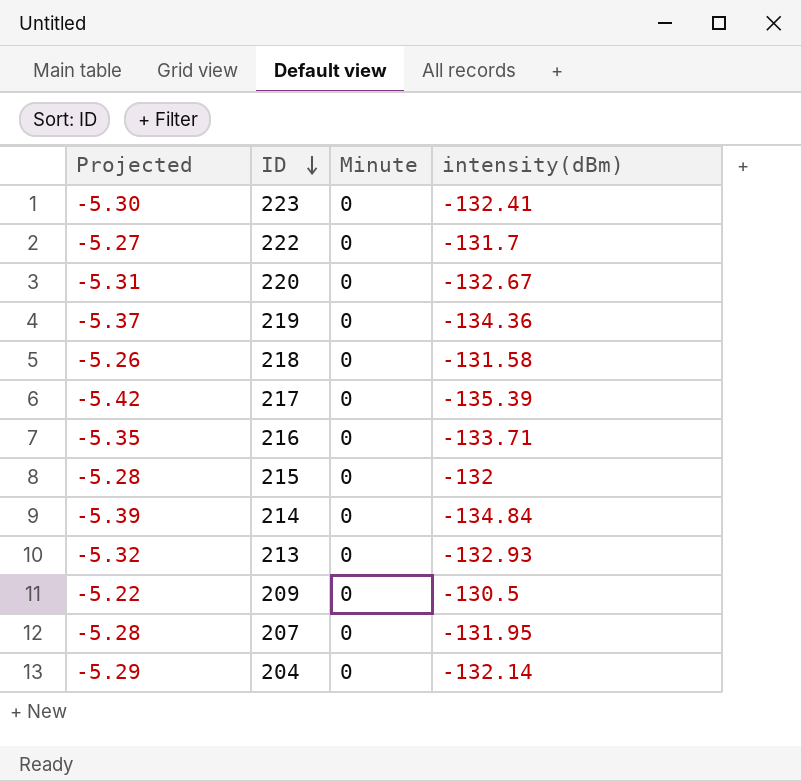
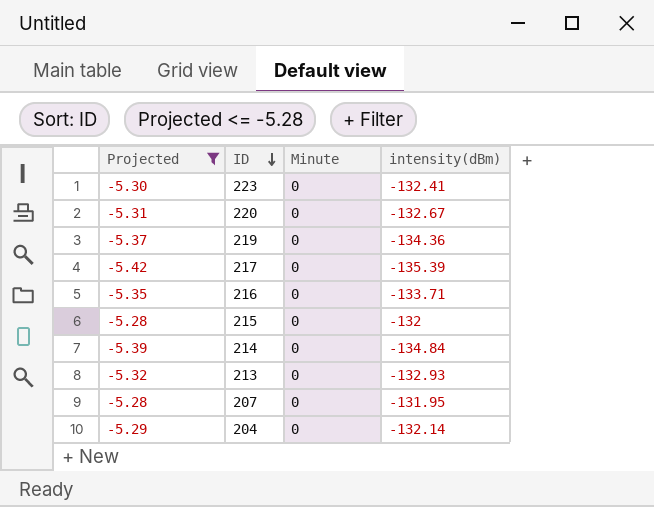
filter: none -> Projected <= -5.28

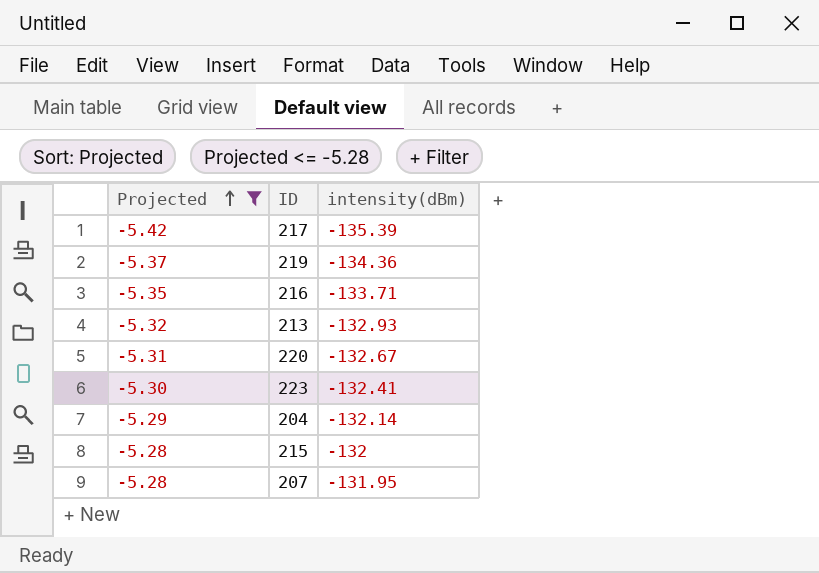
row order: ID descending -> Projected ascending
column Minute | position: 3 -> none
row 214: -5.39 | 0 | -134.84 -> none

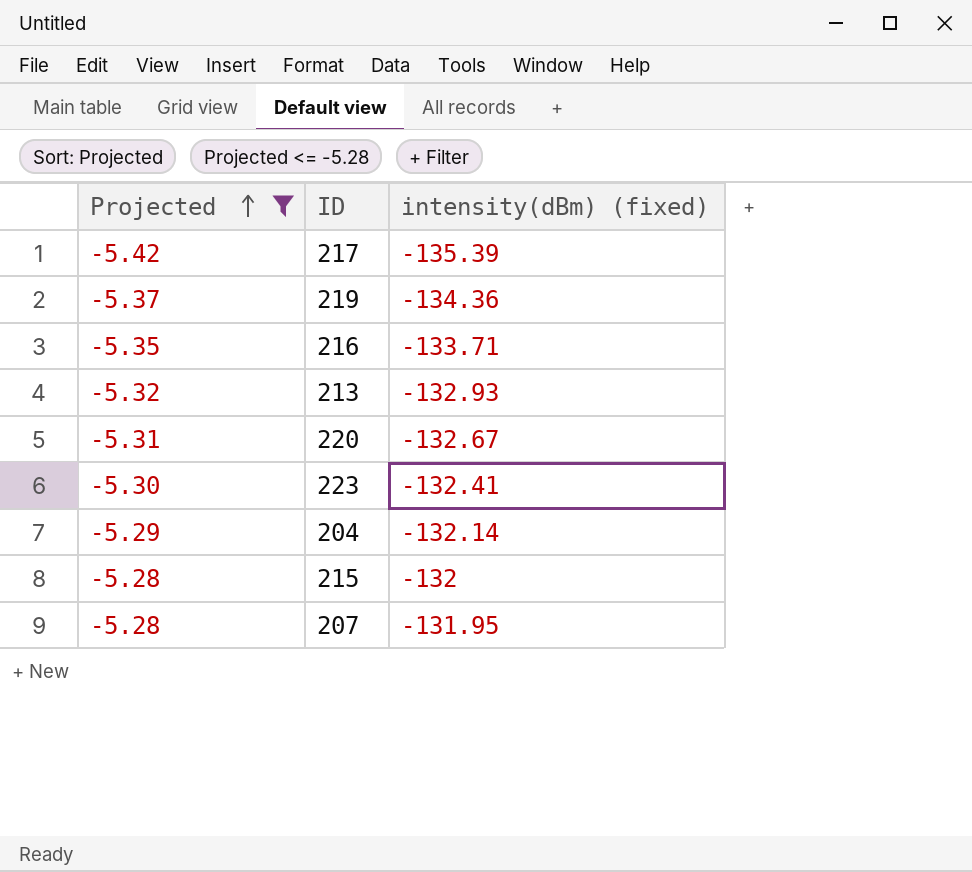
column name: intensity(dBm) -> intensity(dBm) (fixed)

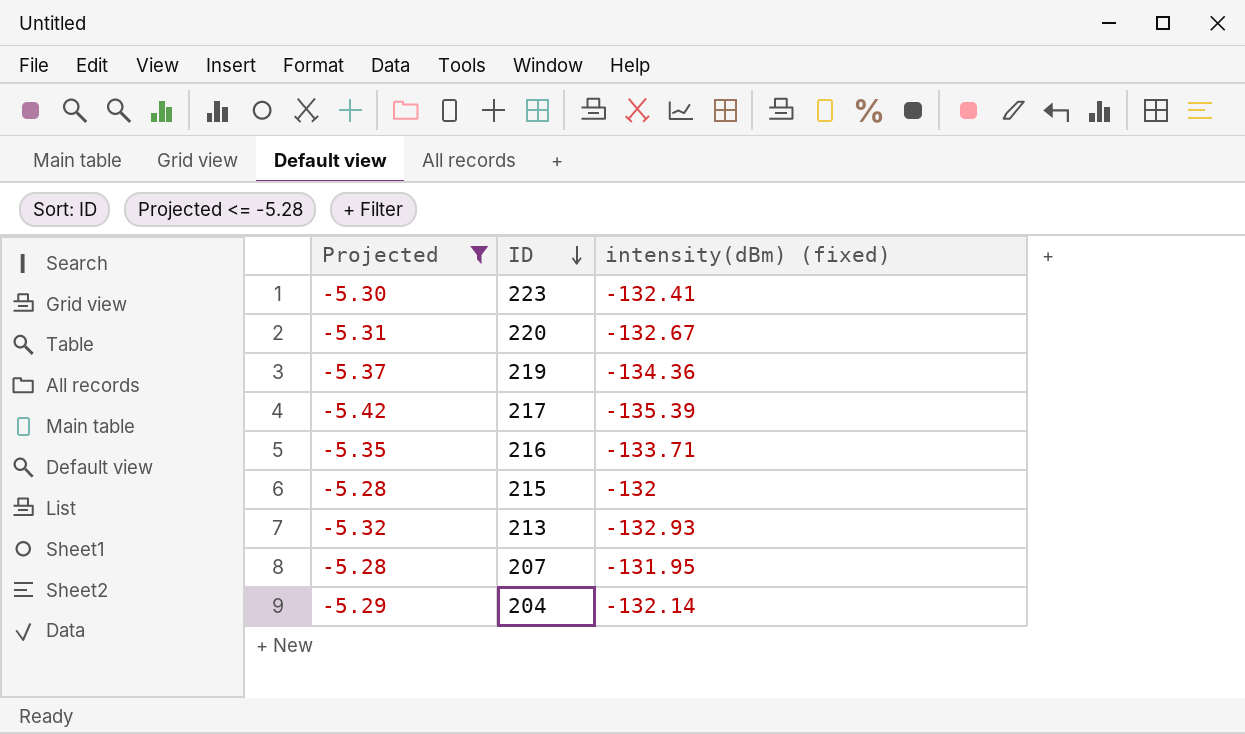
row order: Projected ascending -> ID descending

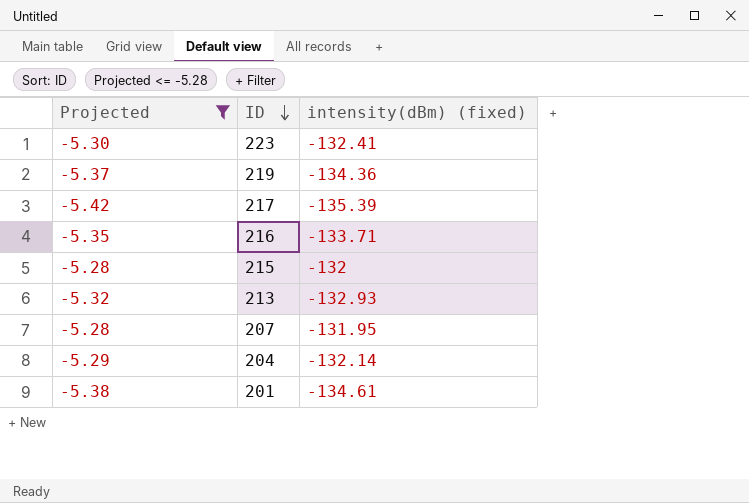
row 220: -5.31 | -132.67 -> none
row 201: none -> -5.38 | -134.61

